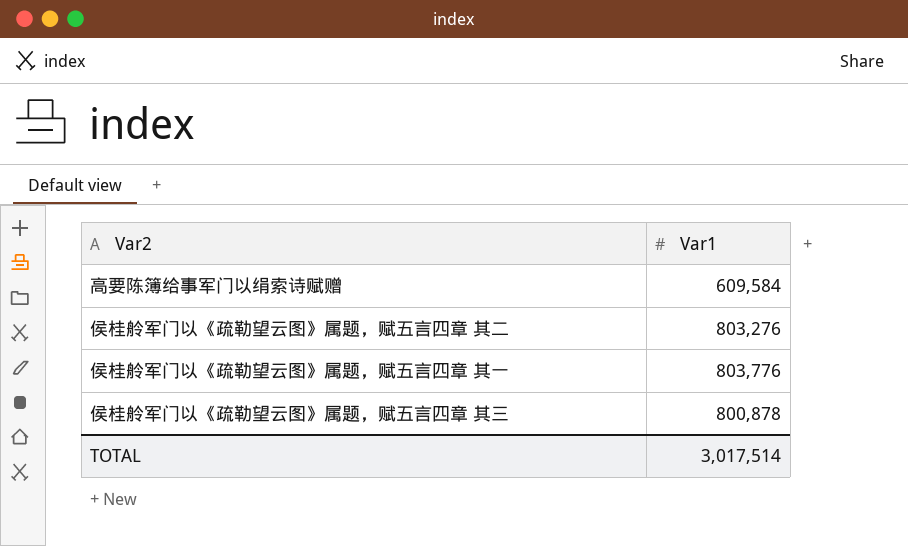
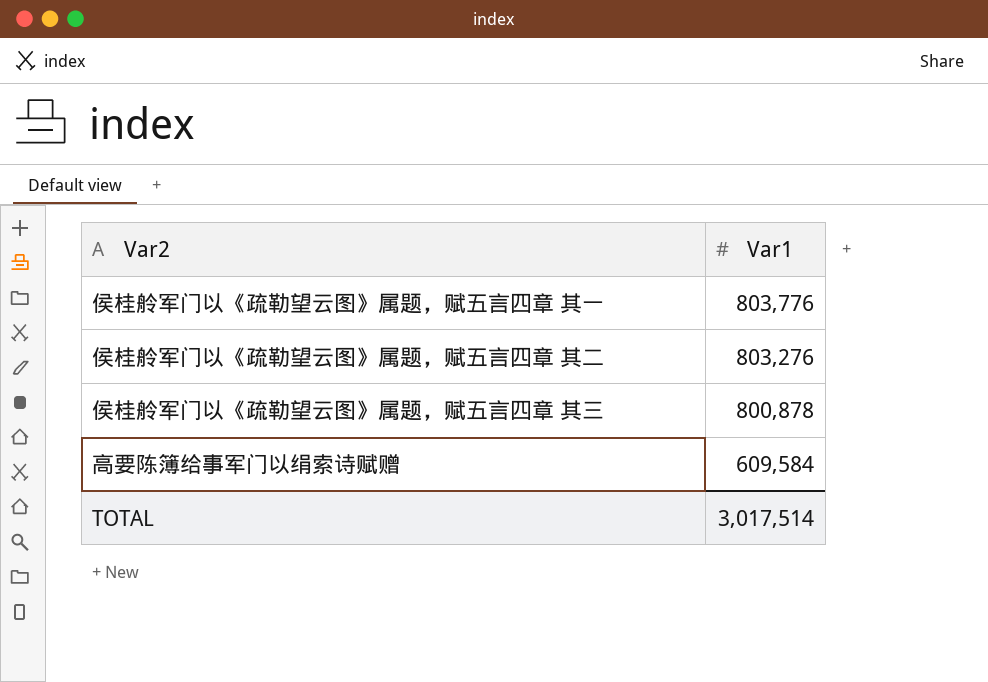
row order: none -> Var1 descending

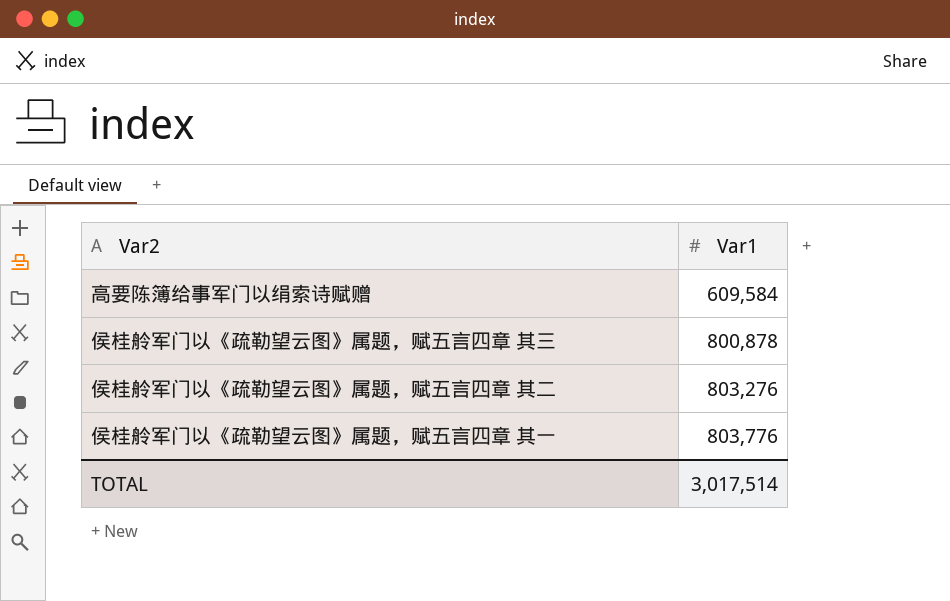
row order: Var1 descending -> Var1 ascending

